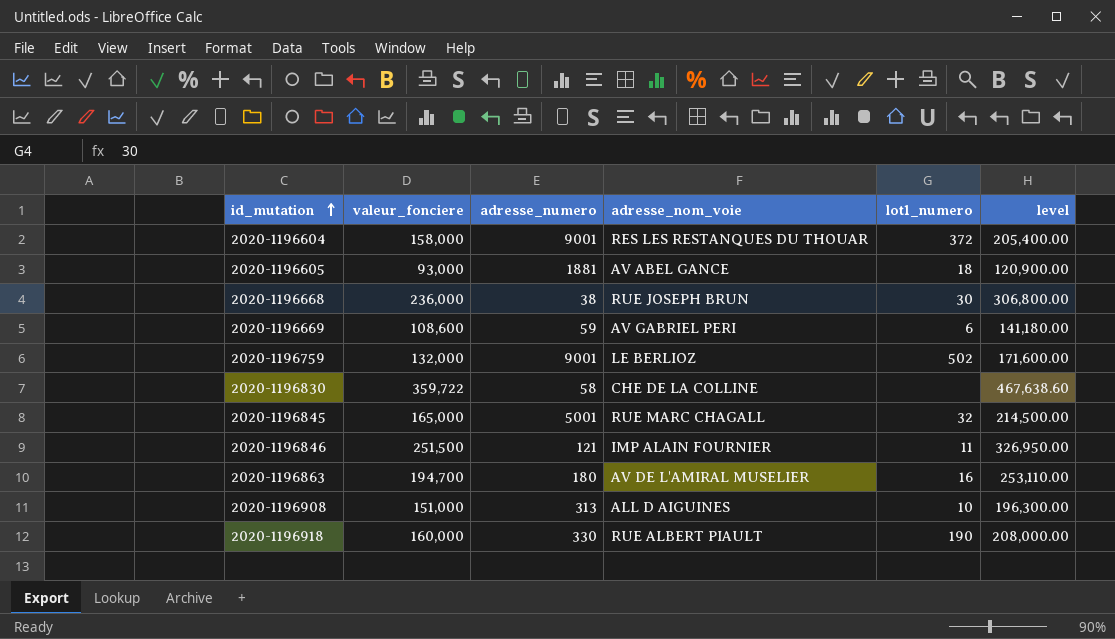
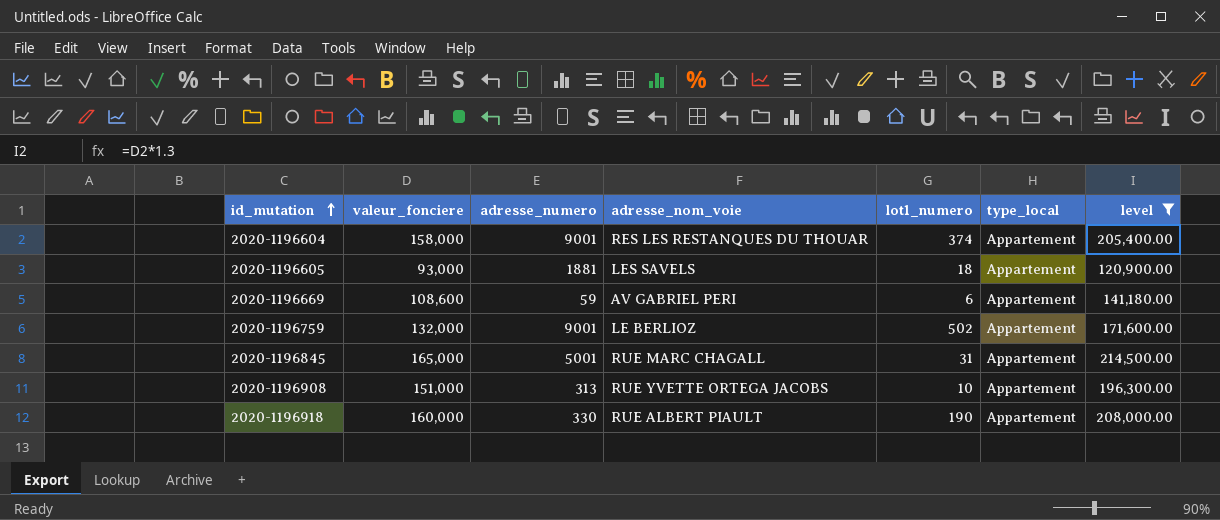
filter: none -> level <= 214,500.00
column type_local | position: none -> 6
2020-1196604 | lot1_numero: 372 -> 374
2020-1196605 | adresse_nom_voie: AV ABEL GANCE -> LES SAVELS
2020-1196845 | lot1_numero: 32 -> 31
2020-1196908 | adresse_nom_voie: ALL D AIGUINES -> RUE YVETTE ORTEGA JACOBS

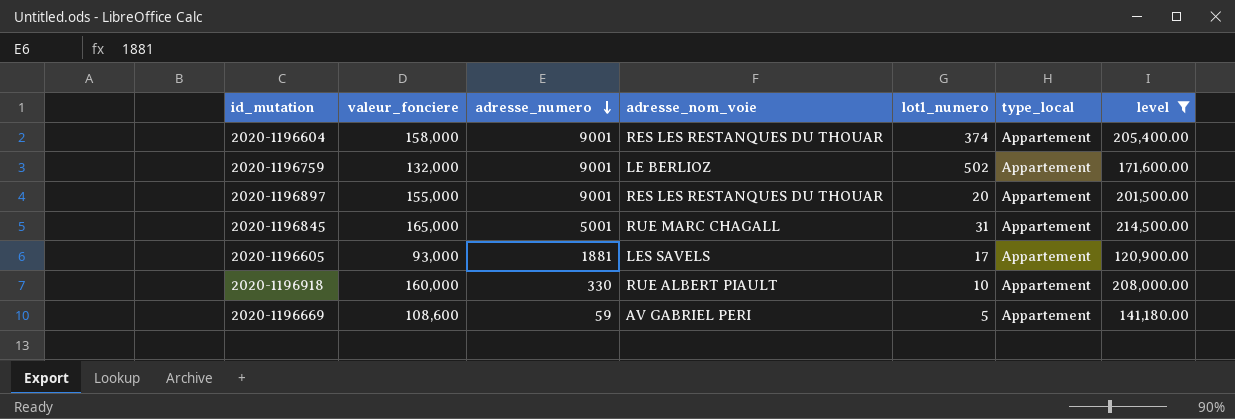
row order: id_mutation ascending -> adresse_numero descending
row 2020-1196908: 151,000 | 313 | RUE YVETTE ORTEGA JACOBS | 10 | Appartement | 196,300.00 -> none
row 2020-1196897: none -> 155,000 | 9001 | RES LES RESTANQUES DU THOUAR | 20 | Appartement | 201,500.00
2020-1196605 | lot1_numero: 18 -> 17
2020-1196918 | lot1_numero: 190 -> 10
2020-1196669 | lot1_numero: 6 -> 5

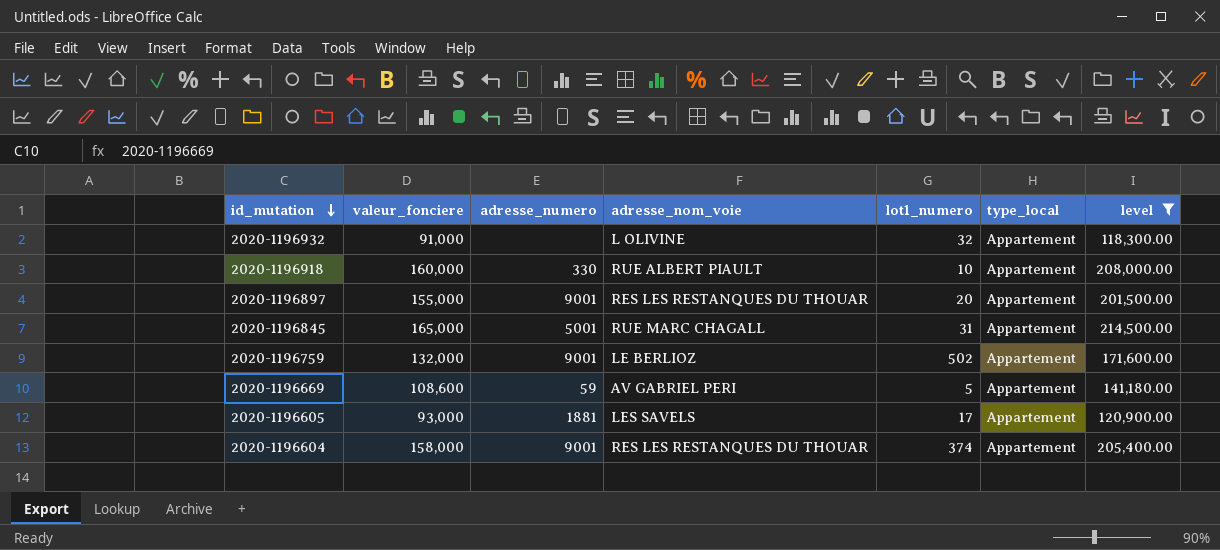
row order: adresse_numero descending -> id_mutation descending
row 2020-1196932: none -> 91,000 | none | L OLIVINE | 32 | Appartement | 118,300.00

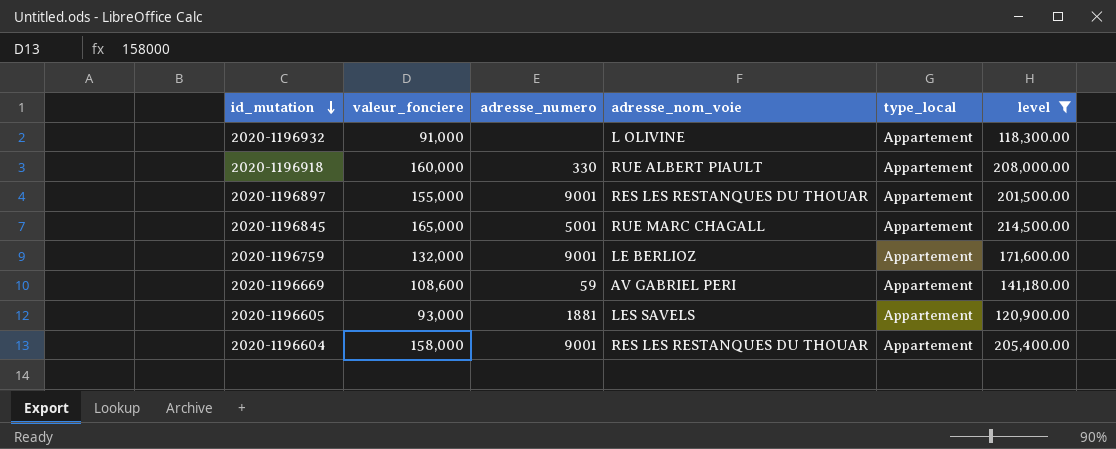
column lot1_numero | position: 5 -> none

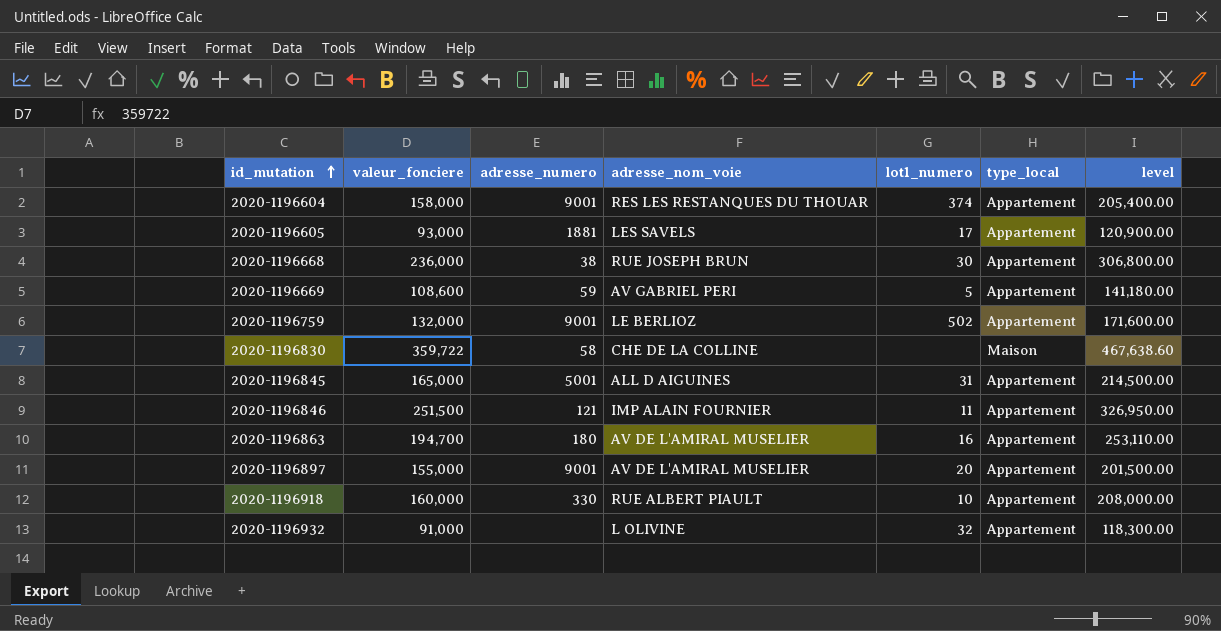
filter: level <= 214,500.00 -> none
row order: id_mutation descending -> id_mutation ascending
column lot1_numero | position: none -> 5
2020-1196845 | adresse_nom_voie: RUE MARC CHAGALL -> ALL D AIGUINES
2020-1196897 | adresse_nom_voie: RES LES RESTANQUES DU THOUAR -> AV DE L'AMIRAL MUSELIER

